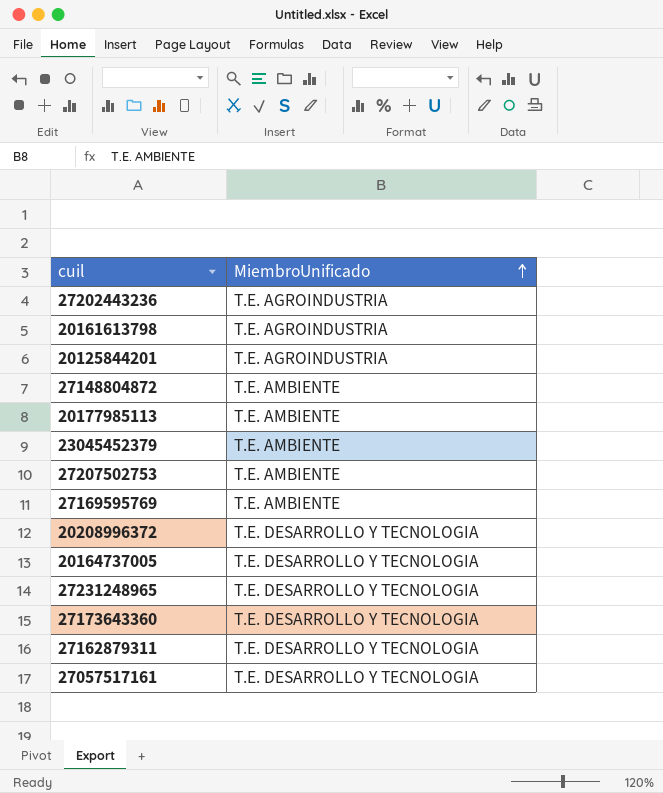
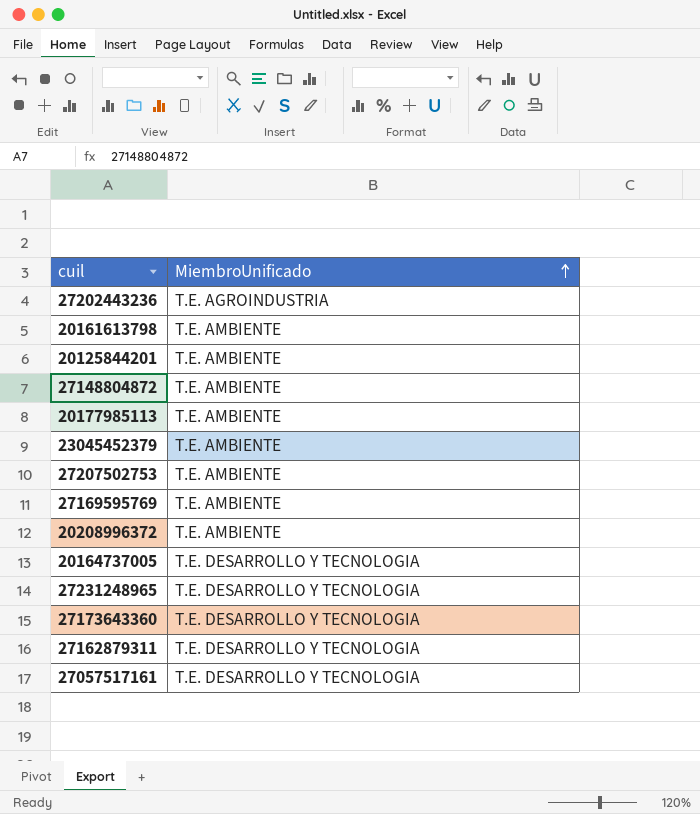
20161613798 | MiembroUnificado: T.E. AGROINDUSTRIA -> T.E. AMBIENTE
20125844201 | MiembroUnificado: T.E. AGROINDUSTRIA -> T.E. AMBIENTE
20208996372 | MiembroUnificado: T.E. DESARROLLO Y TECNOLOGIA -> T.E. AMBIENTE

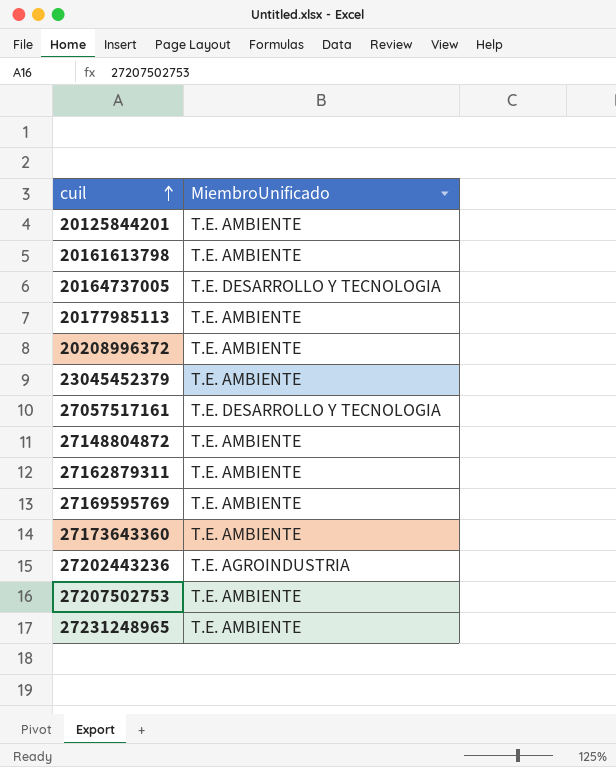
row order: MiembroUnificado ascending -> cuil ascending
27162879311 | MiembroUnificado: T.E. DESARROLLO Y TECNOLOGIA -> T.E. AMBIENTE
27173643360 | MiembroUnificado: T.E. DESARROLLO Y TECNOLOGIA -> T.E. AMBIENTE
27231248965 | MiembroUnificado: T.E. DESARROLLO Y TECNOLOGIA -> T.E. AMBIENTE

